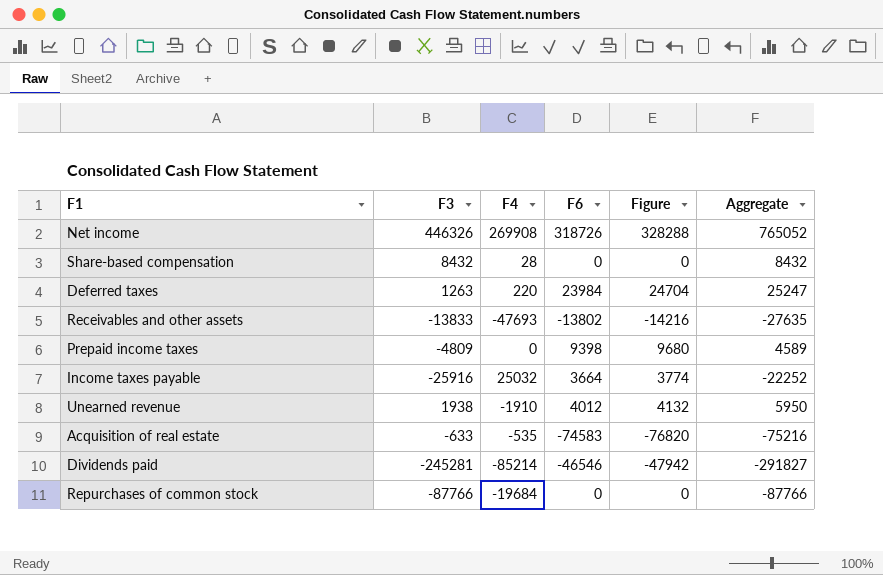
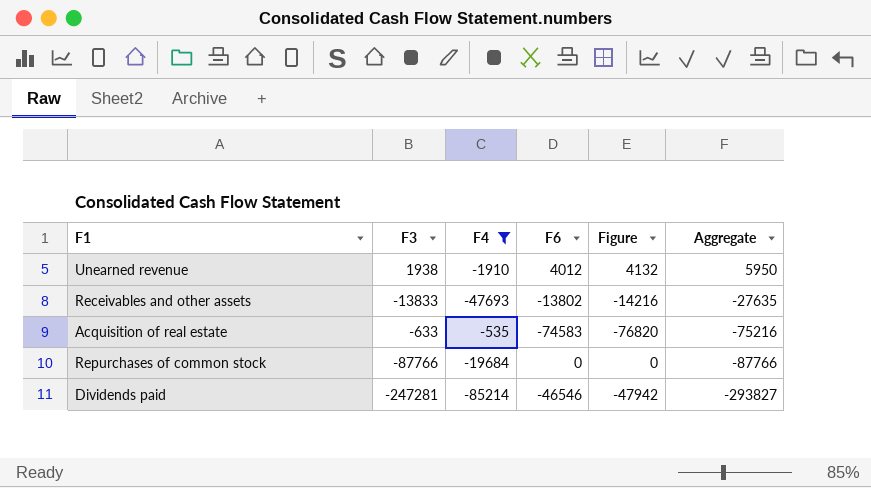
filter: none -> F4 <= -535
row order: none -> Aggregate descending
Dividends paid | F3: -245281 -> -247281
Dividends paid | Aggregate: -291827 -> -293827

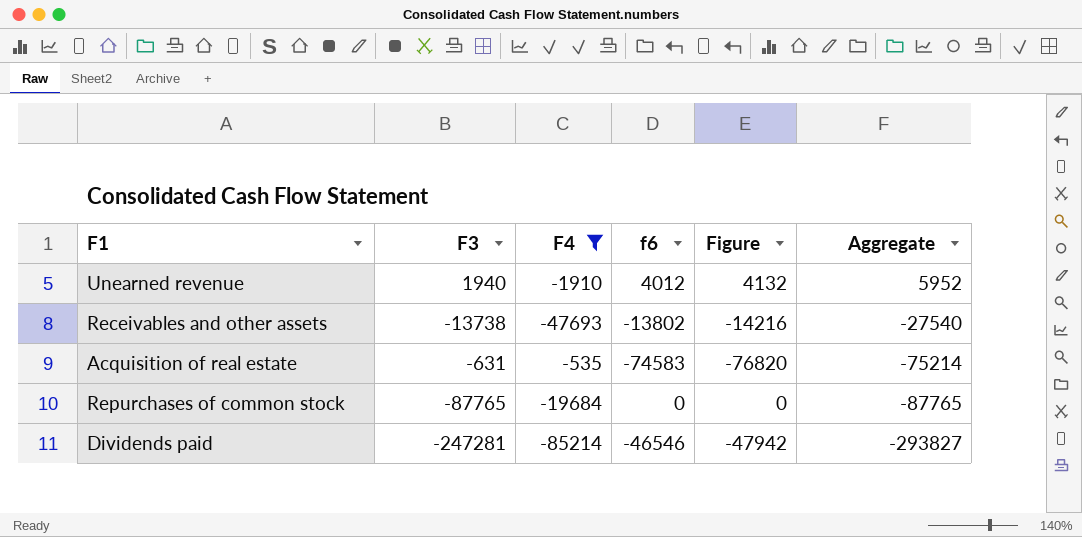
column name: F6 -> f6
Unearned revenue | F3: 1938 -> 1940
Unearned revenue | Aggregate: 5950 -> 5952
Receivables and other assets | F3: -13833 -> -13738
Receivables and other assets | Aggregate: -27635 -> -27540
Acquisition of real estate | F3: -633 -> -631
Acquisition of real estate | Aggregate: -75216 -> -75214
Repurchases of common stock | F3: -87766 -> -87765
Repurchases of common stock | Aggregate: -87766 -> -87765

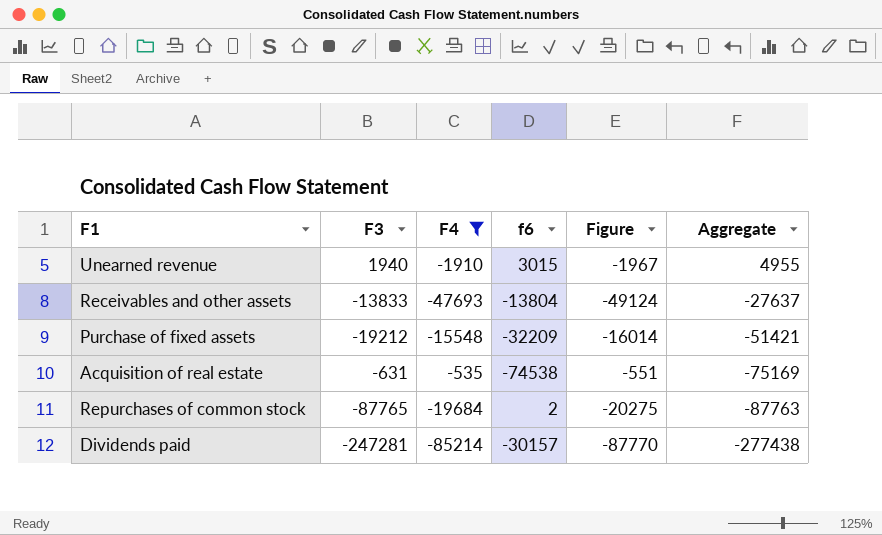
column Figure | formula: [f6] * 1.03 -> [F4] * 1.03
Unearned revenue | f6: 4012 -> 3015
Unearned revenue | Aggregate: 5952 -> 4955
Receivables and other assets | F3: -13738 -> -13833
Receivables and other assets | f6: -13802 -> -13804
Receivables and other assets | Aggregate: -27540 -> -27637
row Purchase of fixed assets: none -> -19212 | -15548 | -32209 | -16014 | -51421
Acquisition of real estate | f6: -74583 -> -74538
Acquisition of real estate | Aggregate: -75214 -> -75169
Repurchases of common stock | f6: 0 -> 2
Repurchases of common stock | Aggregate: -87765 -> -87763
Dividends paid | f6: -46546 -> -30157
Dividends paid | Aggregate: -293827 -> -277438

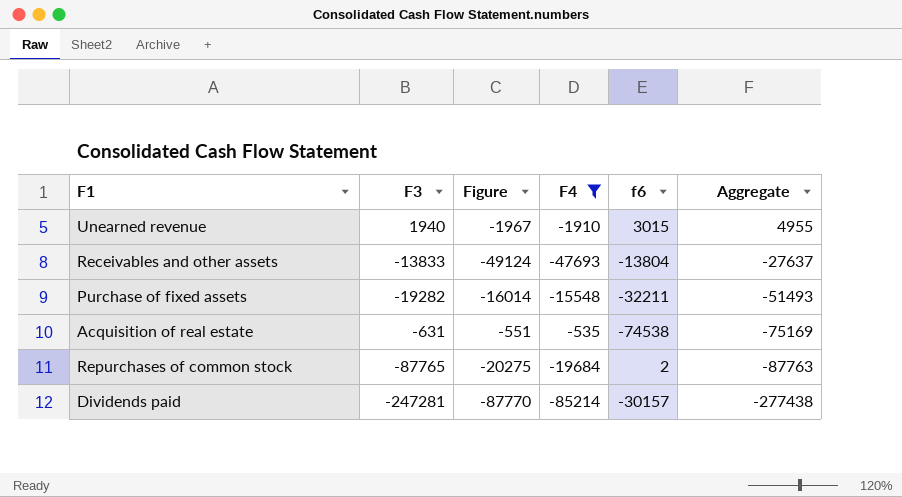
column Figure | position: 5 -> 3
Purchase of fixed assets | F3: -19212 -> -19282
Purchase of fixed assets | f6: -32209 -> -32211
Purchase of fixed assets | Aggregate: -51421 -> -51493

